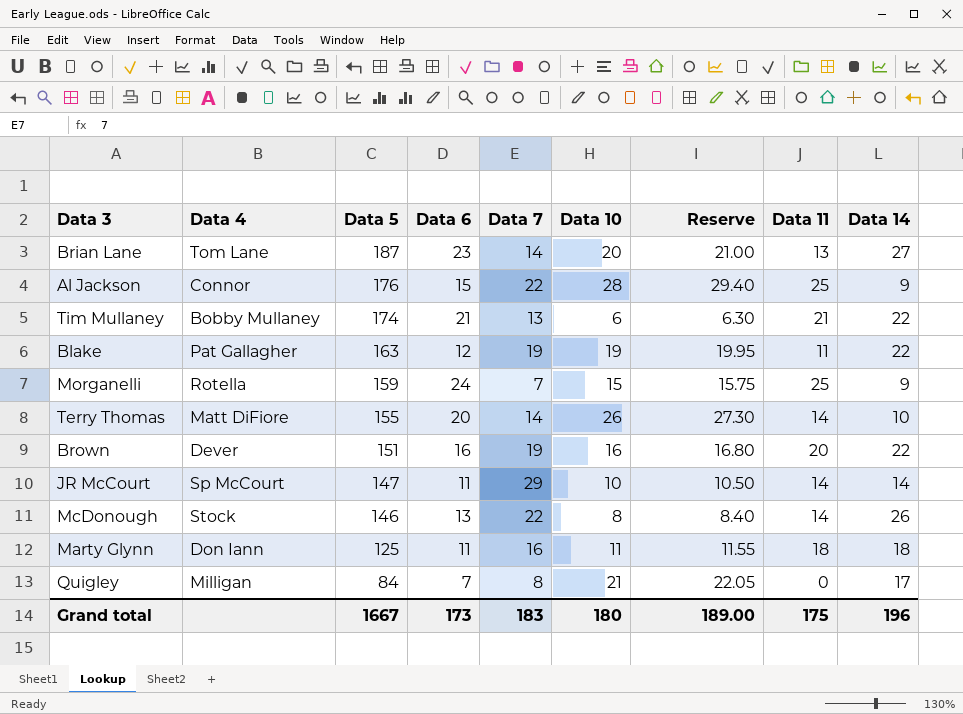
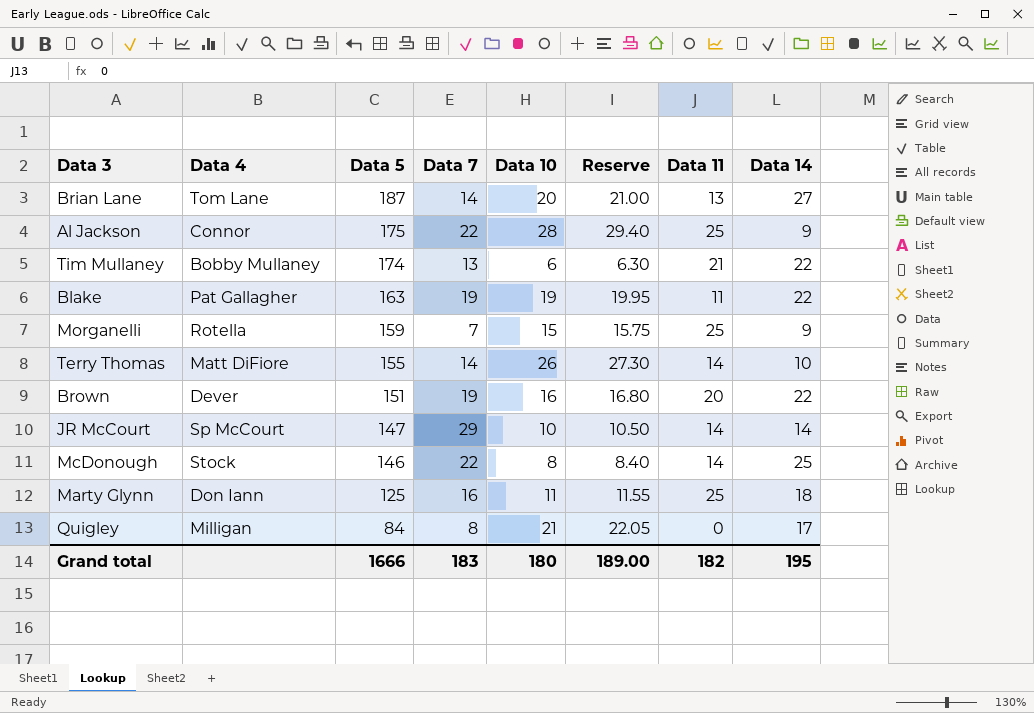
column Data 6 | position: 4 -> none
Al Jackson | Data 5: 176 -> 175
McDonough | Data 14: 26 -> 25
Marty Glynn | Data 11: 18 -> 25
Grand total | Data 5: 1667 -> 1666
Grand total | Data 11: 175 -> 182
Grand total | Data 14: 196 -> 195

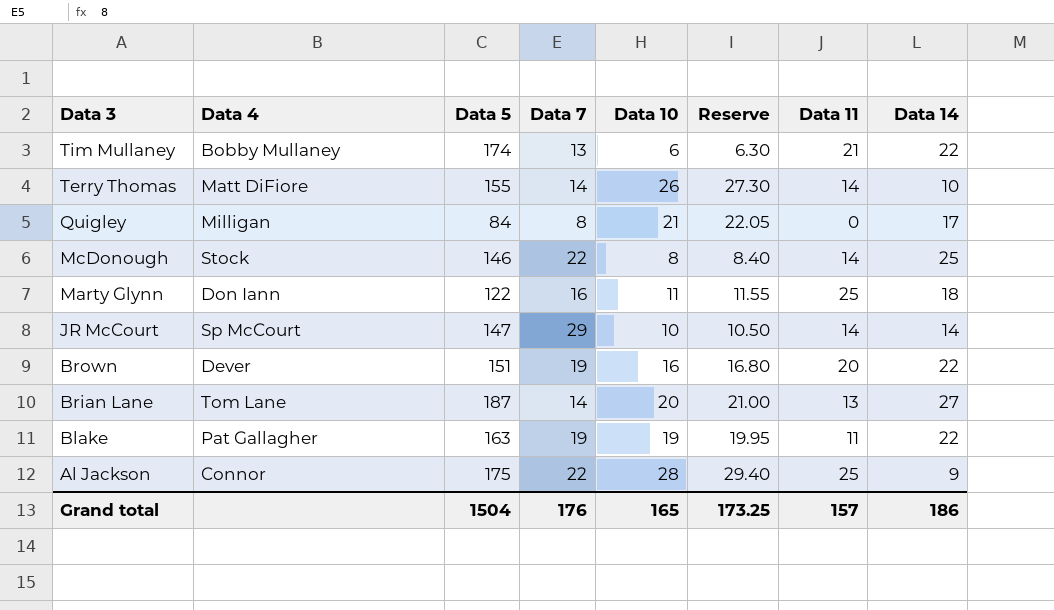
row order: Data 5 descending -> Data 3 descending
row Morganelli: Rotella | 159 | 7 | 15 | 15.75 | 25 | 9 -> none
Marty Glynn | Data 5: 125 -> 122
Grand total | Data 5: 1666 -> 1504
Grand total | Data 7: 183 -> 176
Grand total | Data 10: 180 -> 165
Grand total | Reserve: 189.00 -> 173.25
Grand total | Data 11: 182 -> 157
Grand total | Data 14: 195 -> 186

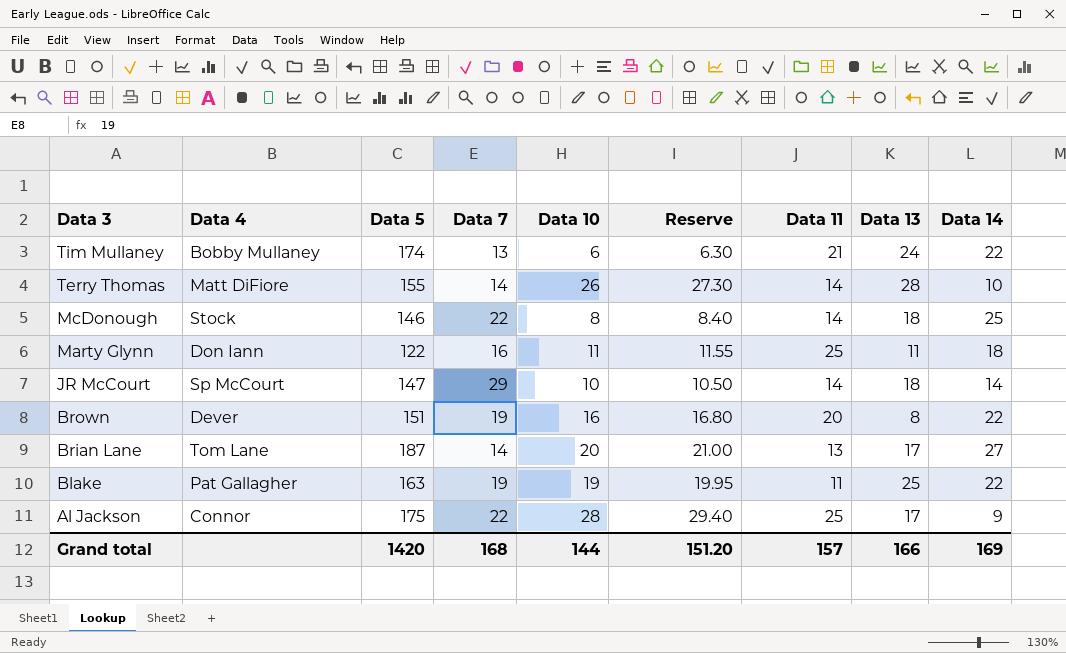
column Data 13 | position: none -> 8
row Quigley: Milligan | 84 | 8 | 21 | 22.05 | 0 | 17 -> none
Grand total | Data 5: 1504 -> 1420
Grand total | Data 7: 176 -> 168
Grand total | Data 10: 165 -> 144
Grand total | Reserve: 173.25 -> 151.20
Grand total | Data 14: 186 -> 169

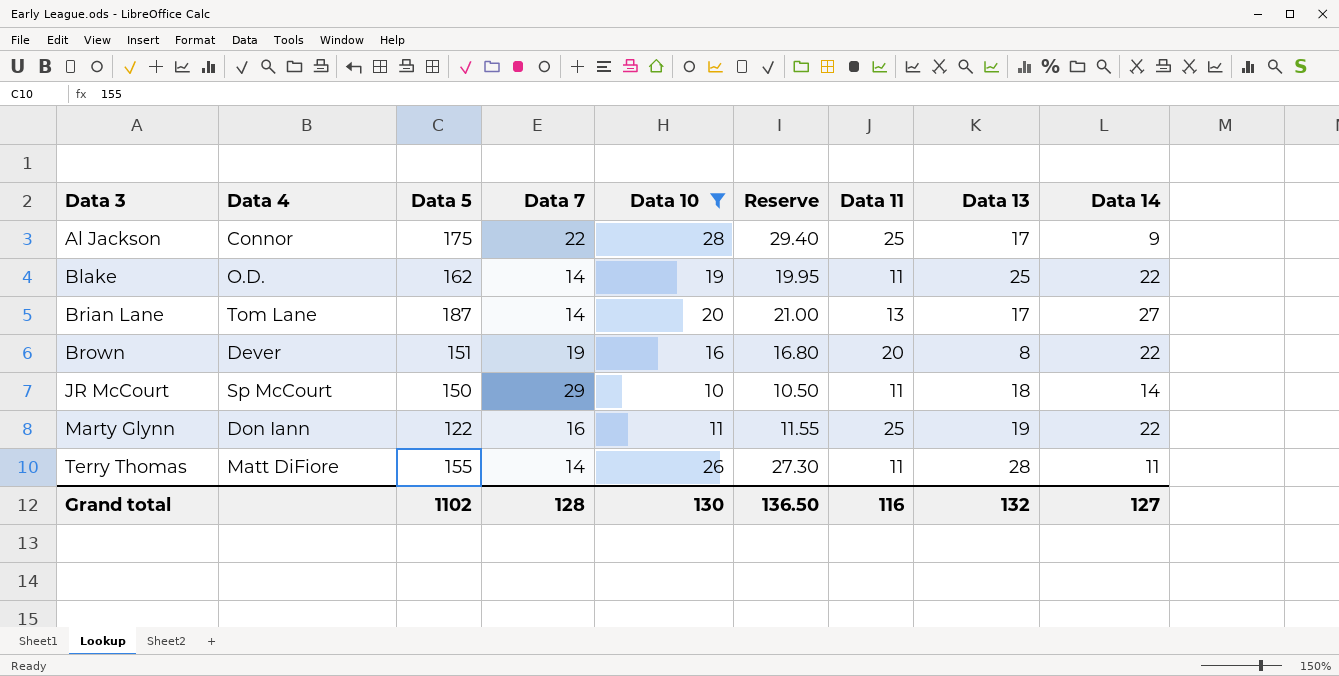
filter: none -> Data 10 >= 10
row order: Data 3 descending -> Data 3 ascending
Blake | Data 4: Pat Gallagher -> O.D.
Blake | Data 5: 163 -> 162
Blake | Data 7: 19 -> 14
JR McCourt | Data 5: 147 -> 150
JR McCourt | Data 11: 14 -> 11
Marty Glynn | Data 13: 11 -> 19
Marty Glynn | Data 14: 18 -> 22
Terry Thomas | Data 11: 14 -> 11
Terry Thomas | Data 14: 10 -> 11
Grand total | Data 5: 1420 -> 1102
Grand total | Data 7: 168 -> 128
Grand total | Data 10: 144 -> 130
Grand total | Reserve: 151.20 -> 136.50
Grand total | Data 11: 157 -> 116
Grand total | Data 13: 166 -> 132
Grand total | Data 14: 169 -> 127

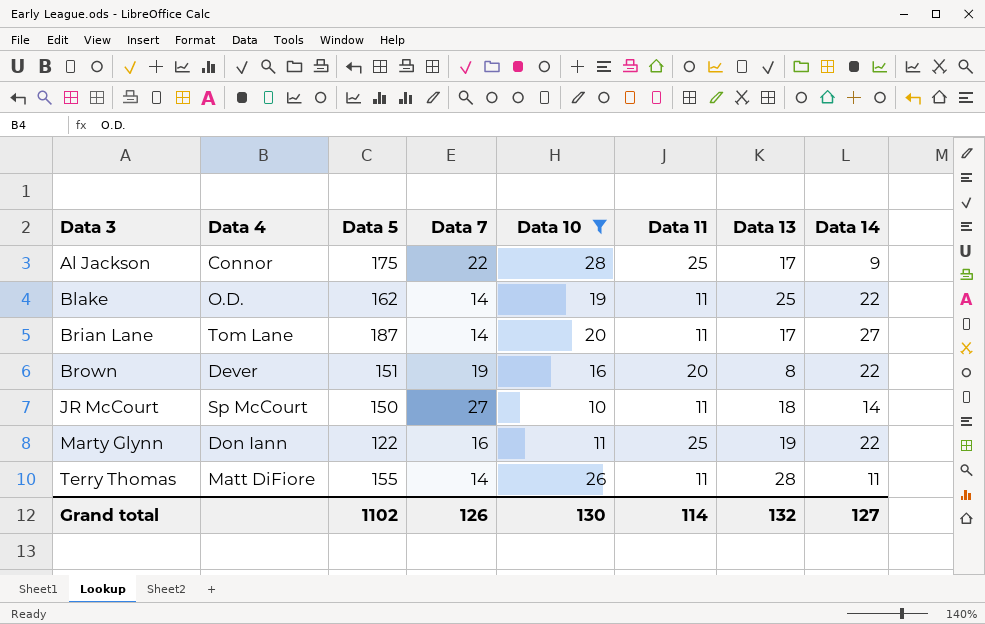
column Reserve | formula: [Data 10] * 1.05 -> none
Brian Lane | Data 11: 13 -> 11
JR McCourt | Data 7: 29 -> 27
Grand total | Data 7: 128 -> 126
Grand total | Data 11: 116 -> 114

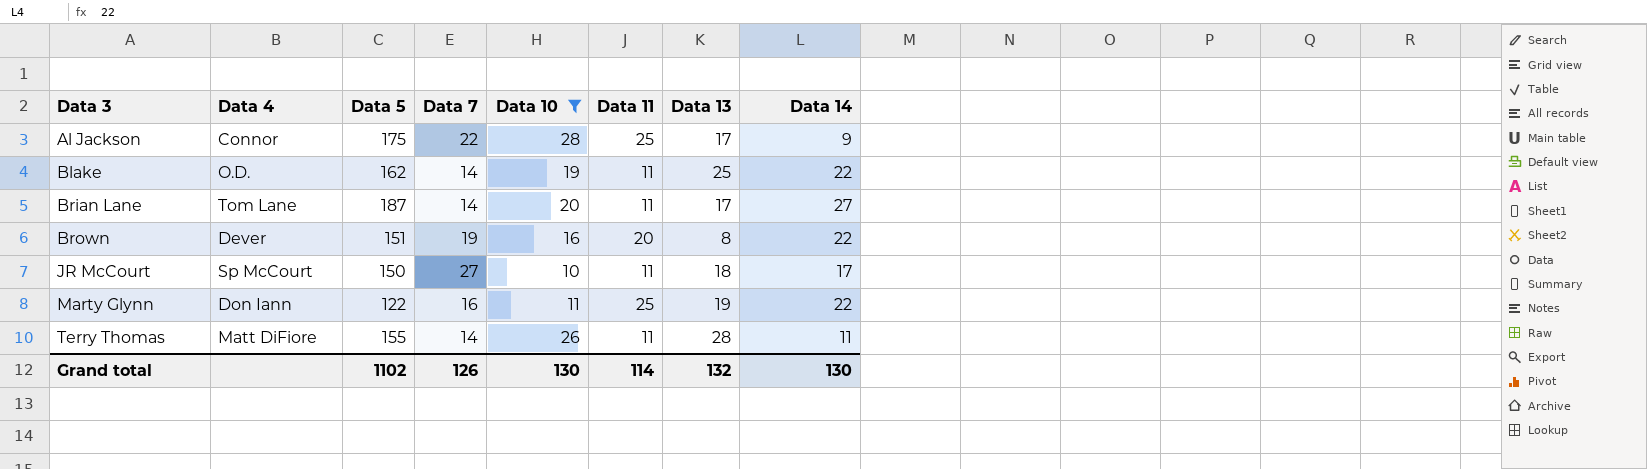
JR McCourt | Data 14: 14 -> 17
Grand total | Data 14: 127 -> 130

